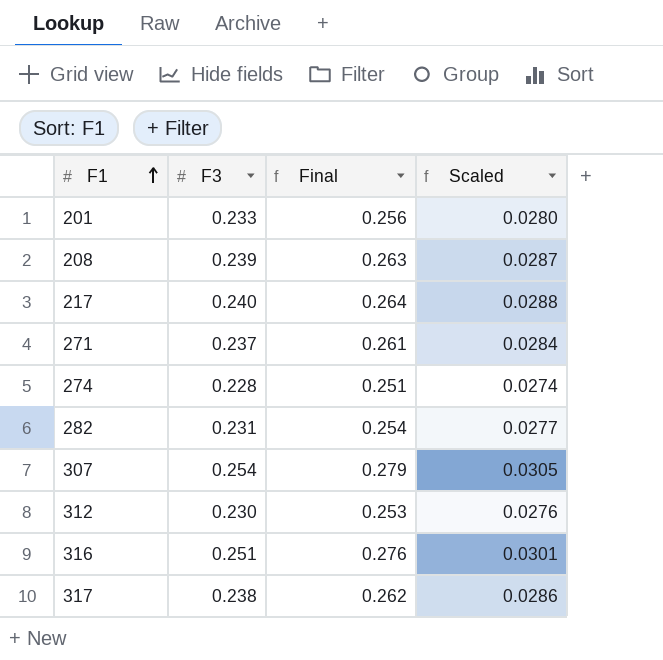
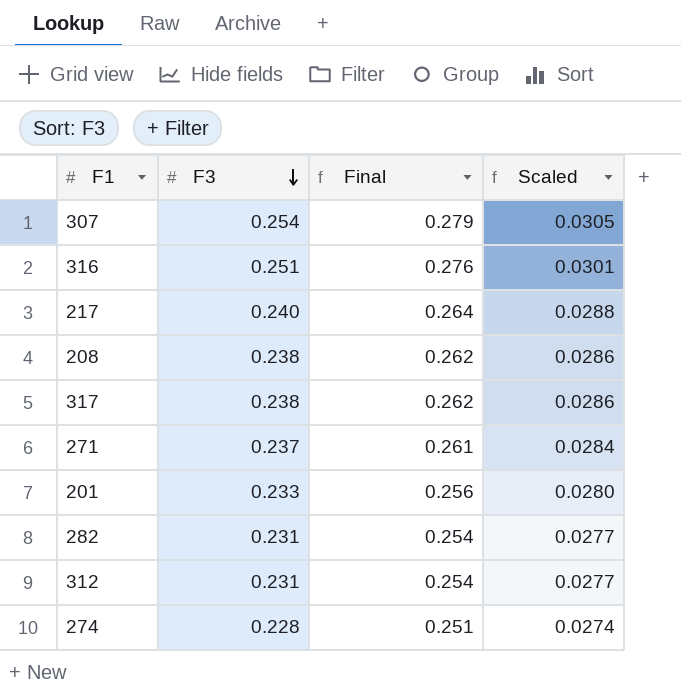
row order: F1 ascending -> F3 descending
208 | F3: 0.239 -> 0.238
208 | Final: 0.263 -> 0.262
208 | Scaled: 0.0287 -> 0.0286
312 | F3: 0.230 -> 0.231
312 | Final: 0.253 -> 0.254
312 | Scaled: 0.0276 -> 0.0277

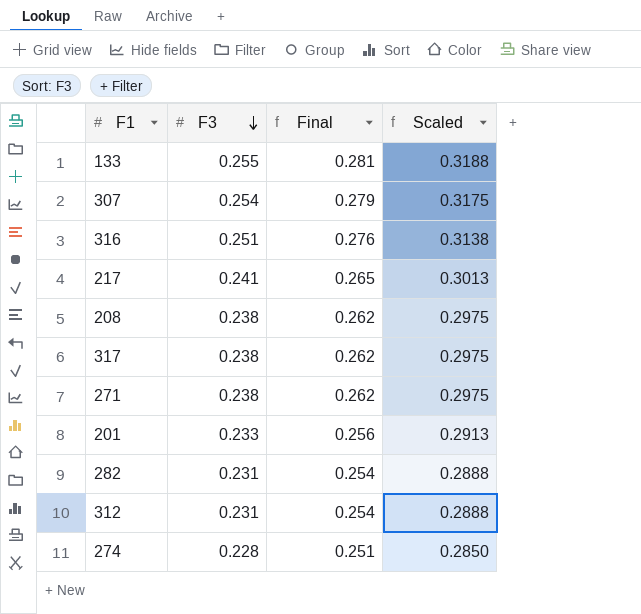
column Scaled | formula: [F3] * 0.12 -> [F3] * 1.25
row 133: none -> 0.255 | 0.281 | 0.3188
217 | F3: 0.240 -> 0.241
217 | Final: 0.264 -> 0.265
271 | F3: 0.237 -> 0.238
271 | Final: 0.261 -> 0.262

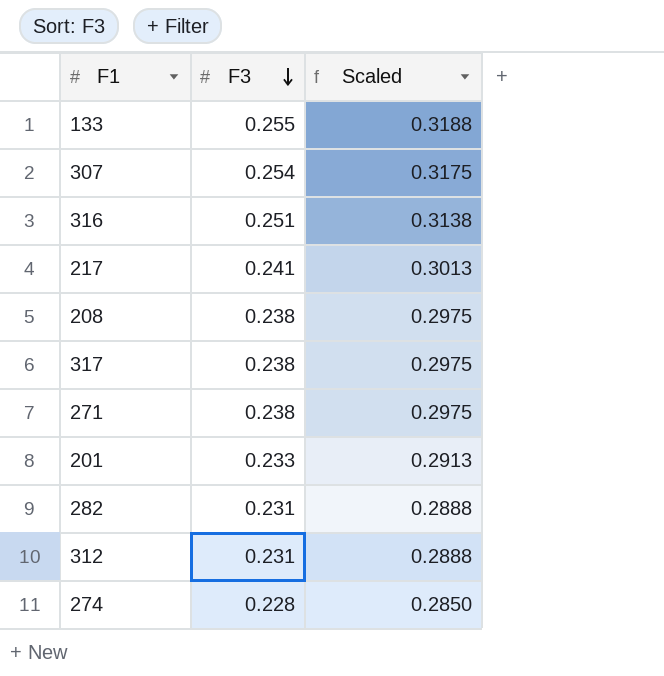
column Final | formula: [F3] * 1.1 -> none

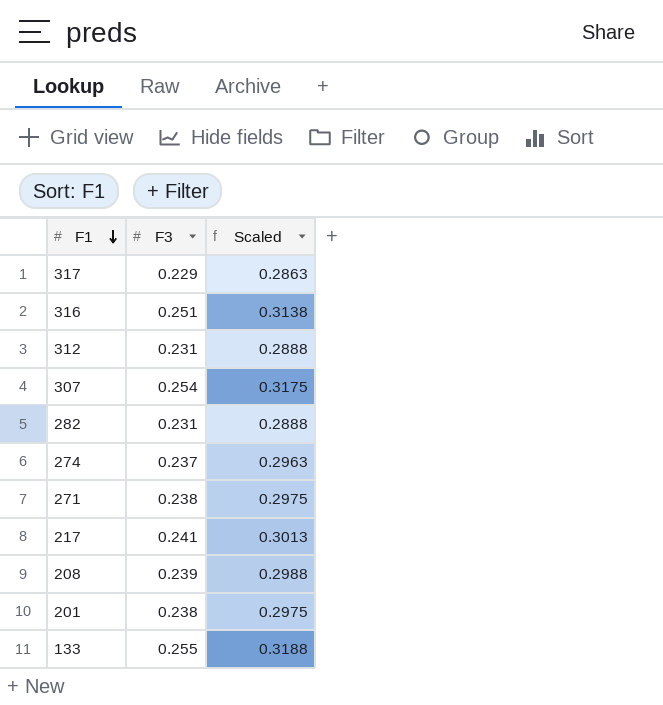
row order: F3 descending -> F1 descending
317 | F3: 0.238 -> 0.229
317 | Scaled: 0.2975 -> 0.2863
274 | F3: 0.228 -> 0.237
274 | Scaled: 0.2850 -> 0.2963
208 | F3: 0.238 -> 0.239
208 | Scaled: 0.2975 -> 0.2988
201 | F3: 0.233 -> 0.238
201 | Scaled: 0.2913 -> 0.2975

